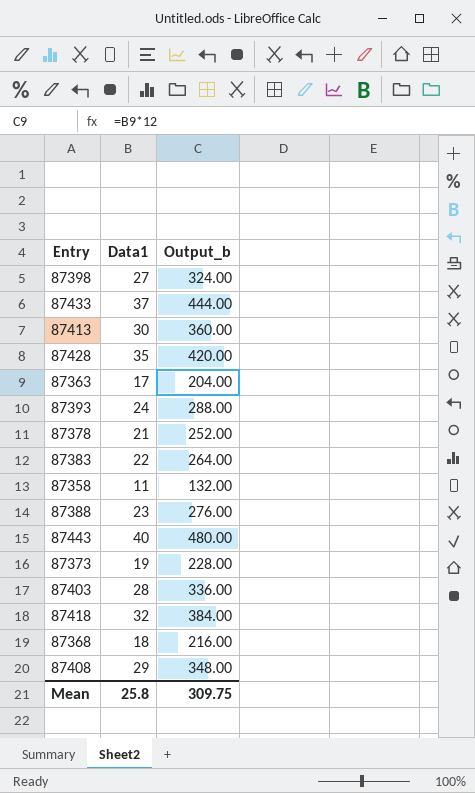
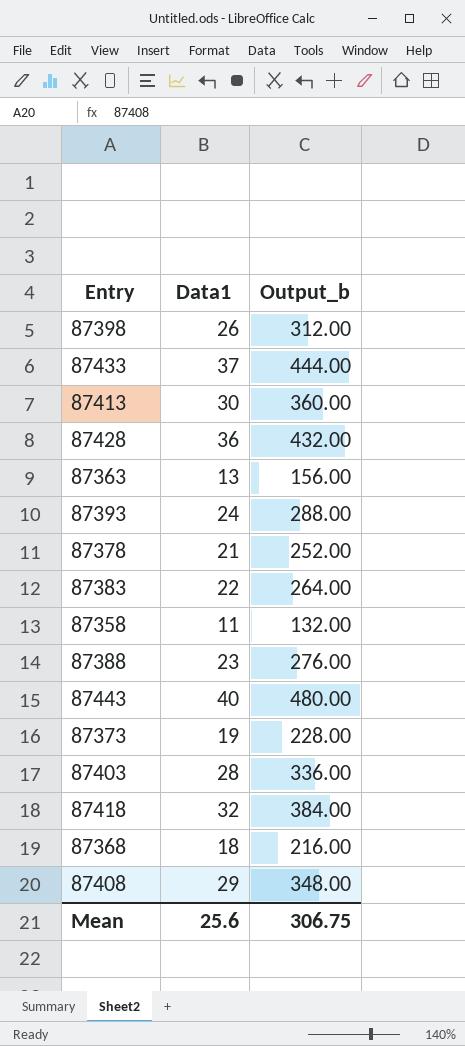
87398 | Data1: 27 -> 26
87398 | Output_b: 324.00 -> 312.00
87428 | Data1: 35 -> 36
87428 | Output_b: 420.00 -> 432.00
87363 | Data1: 17 -> 13
87363 | Output_b: 204.00 -> 156.00
Mean | Data1: 25.8 -> 25.6
Mean | Output_b: 309.75 -> 306.75

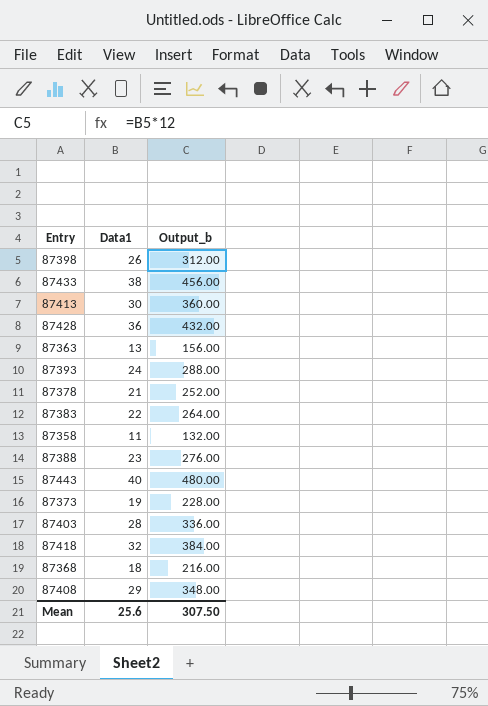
87433 | Data1: 37 -> 38
87433 | Output_b: 444.00 -> 456.00
Mean | Output_b: 306.75 -> 307.50

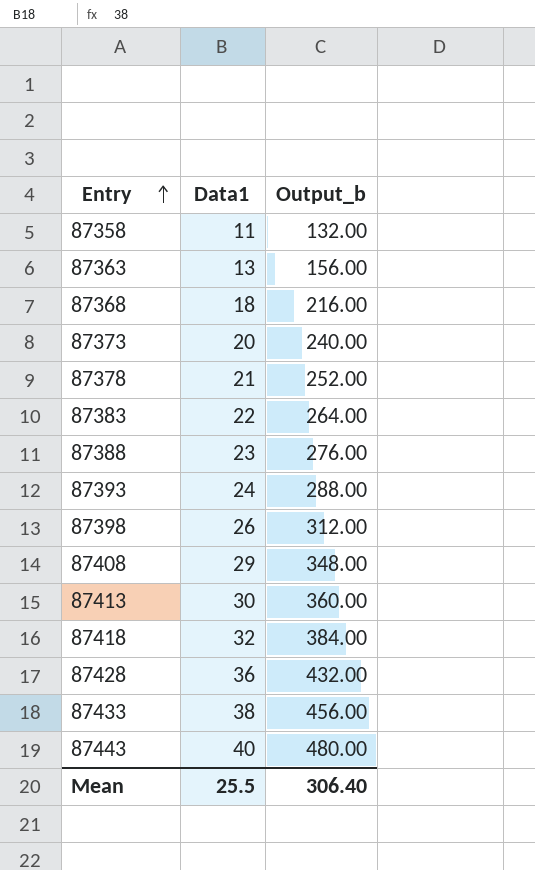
row order: none -> Entry ascending
row 87403: 28 | 336.00 -> none
87373 | Data1: 19 -> 20
87373 | Output_b: 228.00 -> 240.00
Mean | Data1: 25.6 -> 25.5
Mean | Output_b: 307.50 -> 306.40

